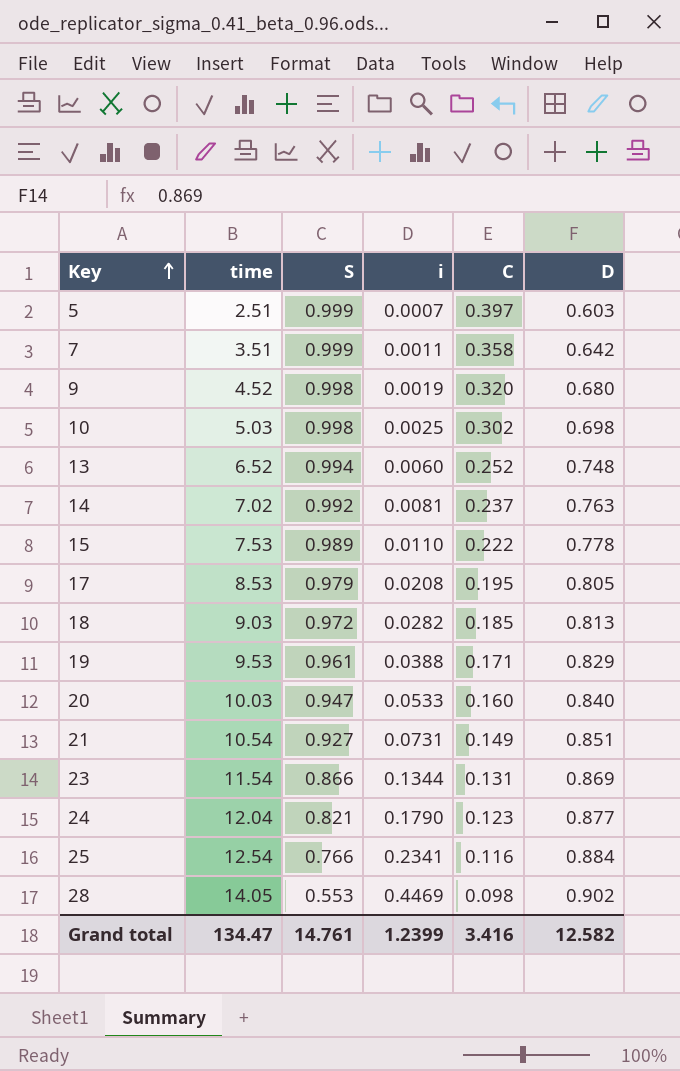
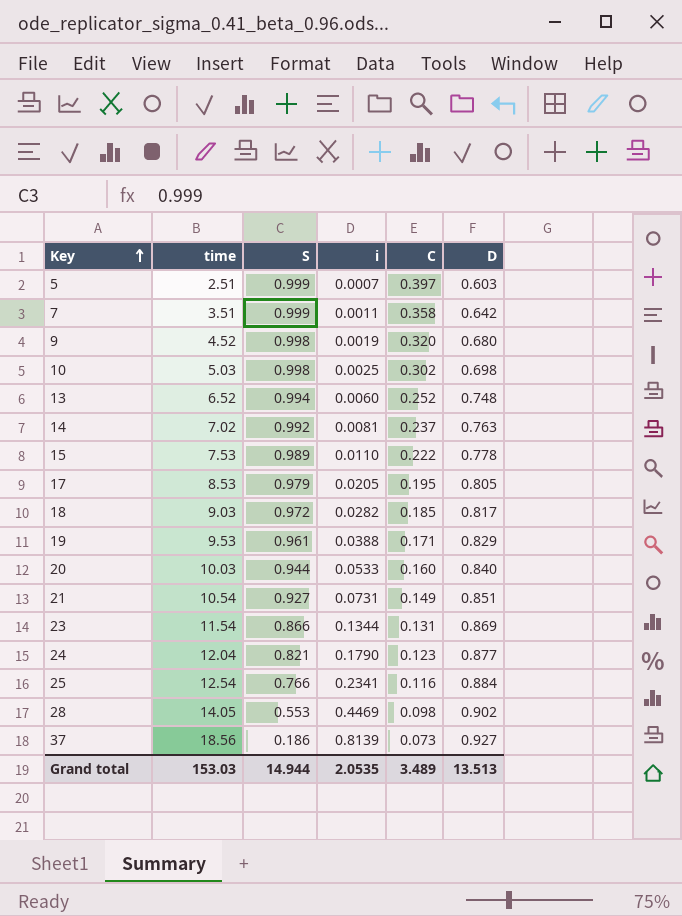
17 | i: 0.0208 -> 0.0205
18 | D: 0.813 -> 0.817
20 | S: 0.947 -> 0.944
row 37: none -> 18.56 | 0.186 | 0.8139 | 0.073 | 0.927
Grand total | time: 134.47 -> 153.03
Grand total | S: 14.761 -> 14.944
Grand total | i: 1.2399 -> 2.0535
Grand total | C: 3.416 -> 3.489
Grand total | D: 12.582 -> 13.513

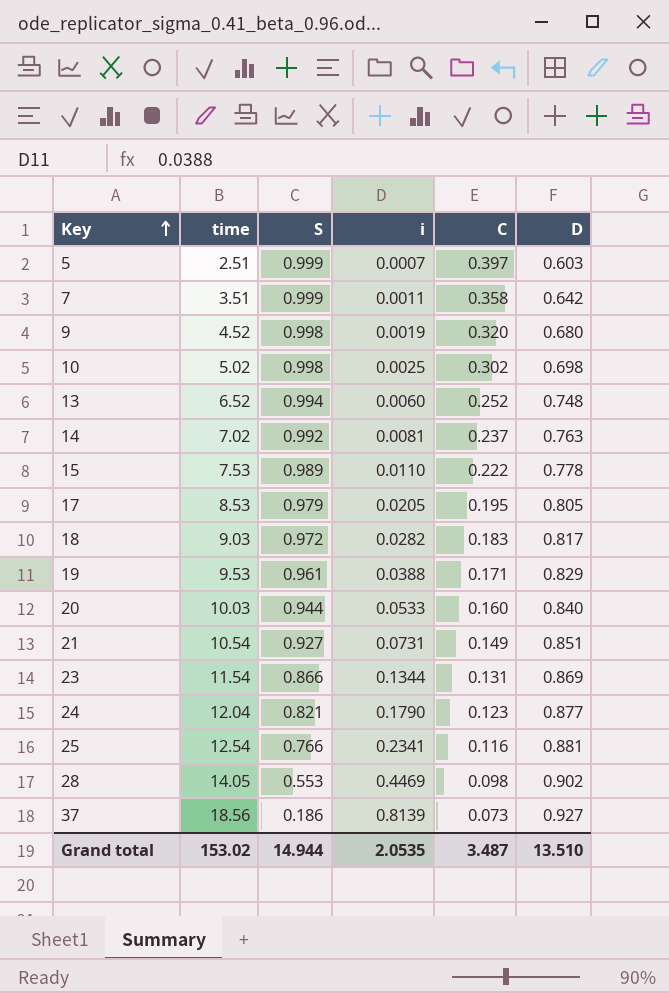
10 | time: 5.03 -> 5.02
18 | C: 0.185 -> 0.183
25 | D: 0.884 -> 0.881
Grand total | time: 153.03 -> 153.02
Grand total | C: 3.489 -> 3.487
Grand total | D: 13.513 -> 13.510

